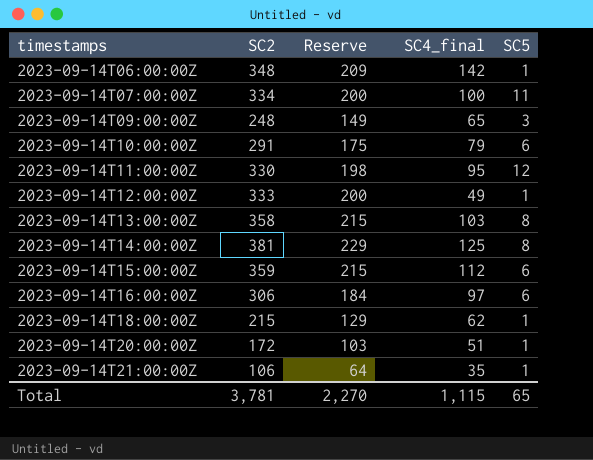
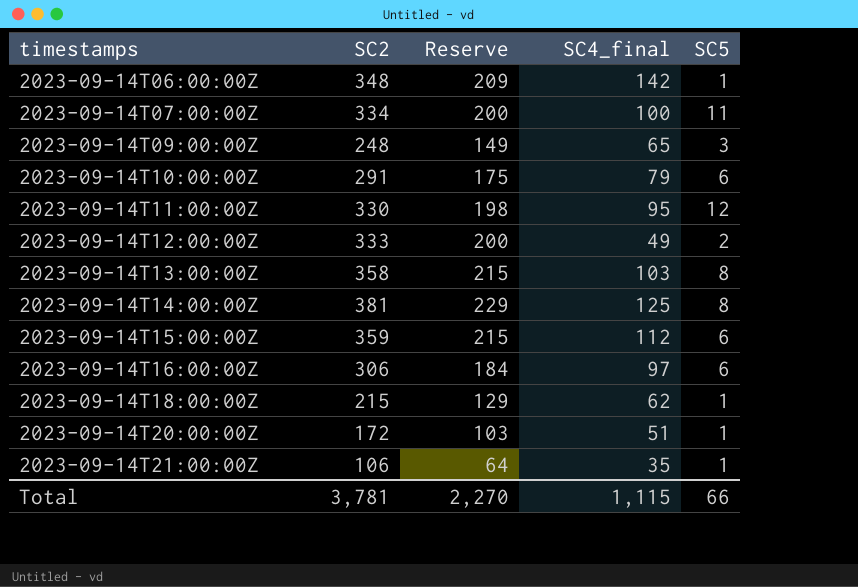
2023-09-14T12:00:00Z | SC5: 1 -> 2
Total | SC5: 65 -> 66

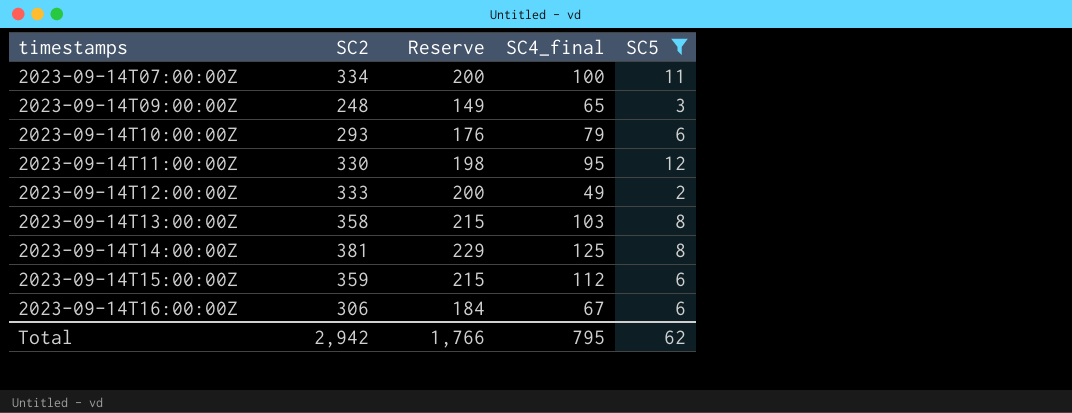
filter: none -> SC5 != 1
2023-09-14T10:00:00Z | SC2: 291 -> 293
2023-09-14T10:00:00Z | Reserve: 175 -> 176
2023-09-14T16:00:00Z | SC4_final: 97 -> 67
Total | SC2: 3,781 -> 2,942
Total | Reserve: 2,270 -> 1,766
Total | SC4_final: 1,115 -> 795
Total | SC5: 66 -> 62

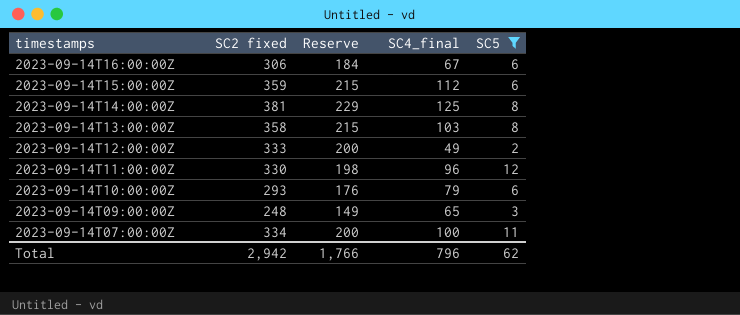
row order: timestamps ascending -> timestamps descending
column name: SC2 -> SC2 fixed
2023-09-14T11:00:00Z | SC4_final: 95 -> 96
Total | SC4_final: 795 -> 796

